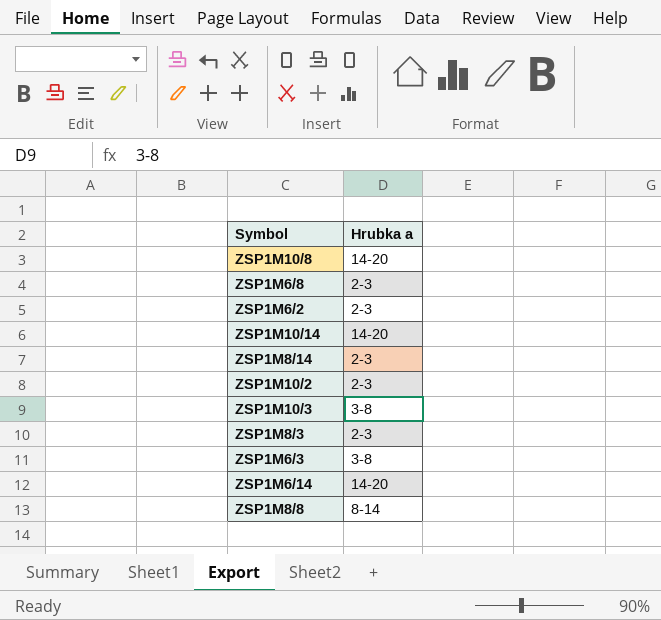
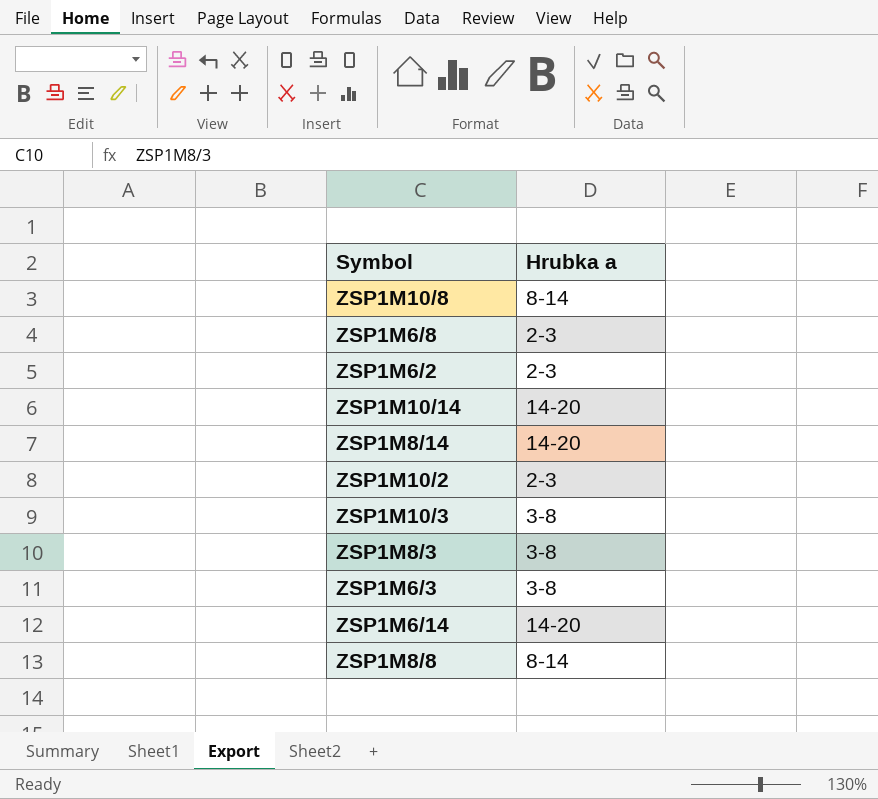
ZSP1M10/8 | Hrubka a: 14-20 -> 8-14
ZSP1M8/14 | Hrubka a: 2-3 -> 14-20
ZSP1M8/3 | Hrubka a: 2-3 -> 3-8

